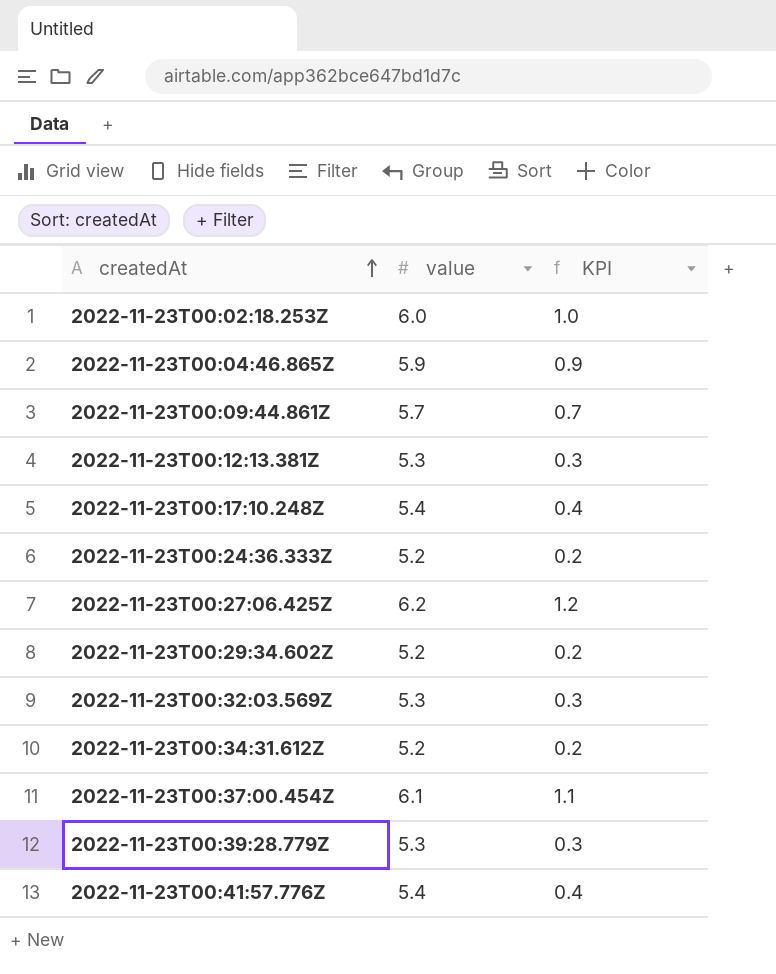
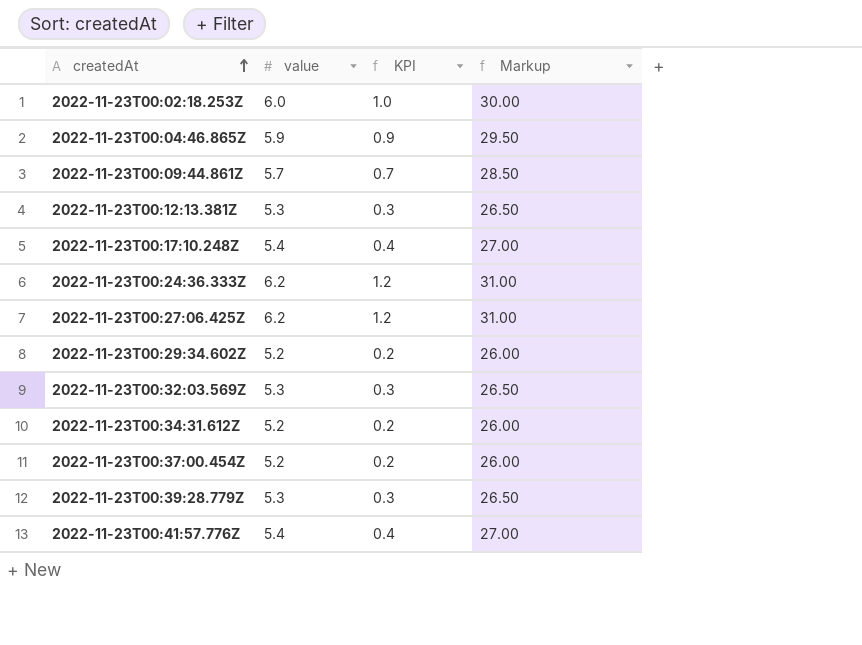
column Markup | formula: none -> [value] * 5
2022-11-23T00:24:36.333Z | value: 5.2 -> 6.2
2022-11-23T00:24:36.333Z | KPI: 0.2 -> 1.2
2022-11-23T00:37:00.454Z | value: 6.1 -> 5.2
2022-11-23T00:37:00.454Z | KPI: 1.1 -> 0.2

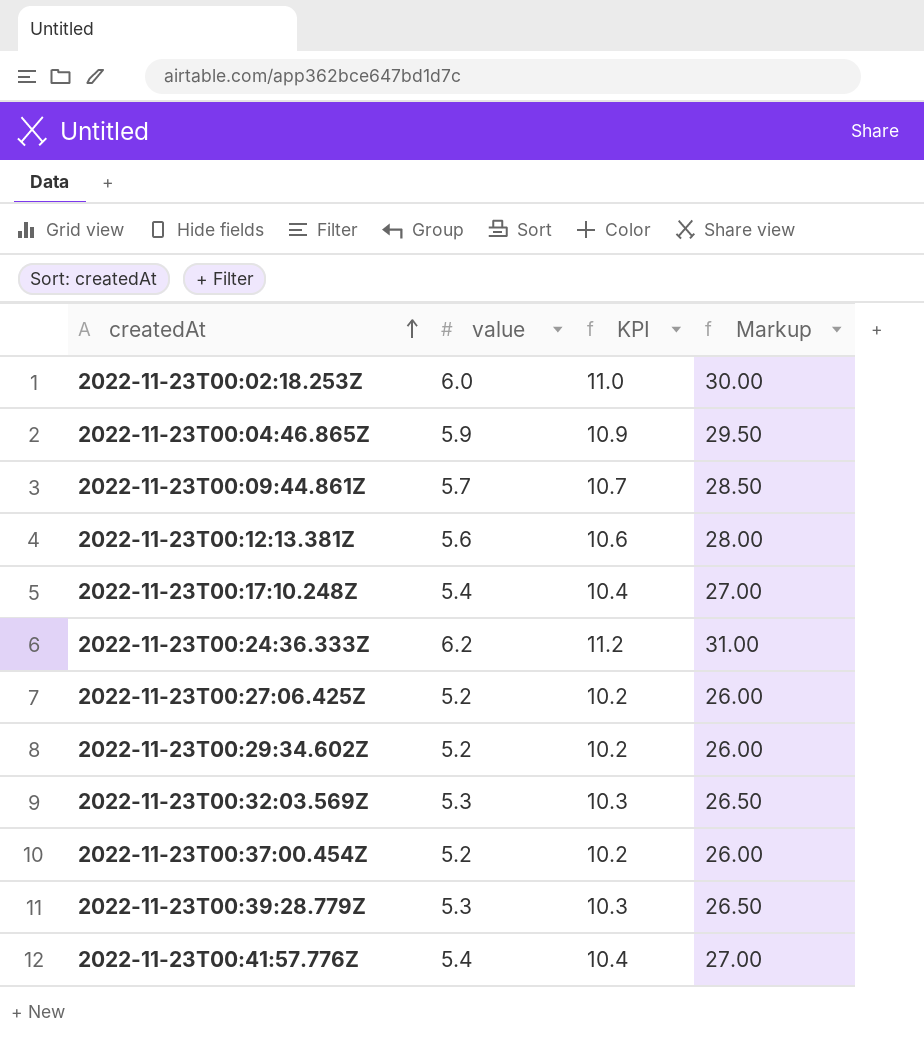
column KPI | formula: [value] - 5 -> [value] + 5
row 2022-11-23T00:34:31.612Z: 5.2 | 0.2 | 26.00 -> none
2022-11-23T00:12:13.381Z | value: 5.3 -> 5.6
2022-11-23T00:12:13.381Z | Markup: 26.50 -> 28.00
2022-11-23T00:27:06.425Z | value: 6.2 -> 5.2
2022-11-23T00:27:06.425Z | Markup: 31.00 -> 26.00

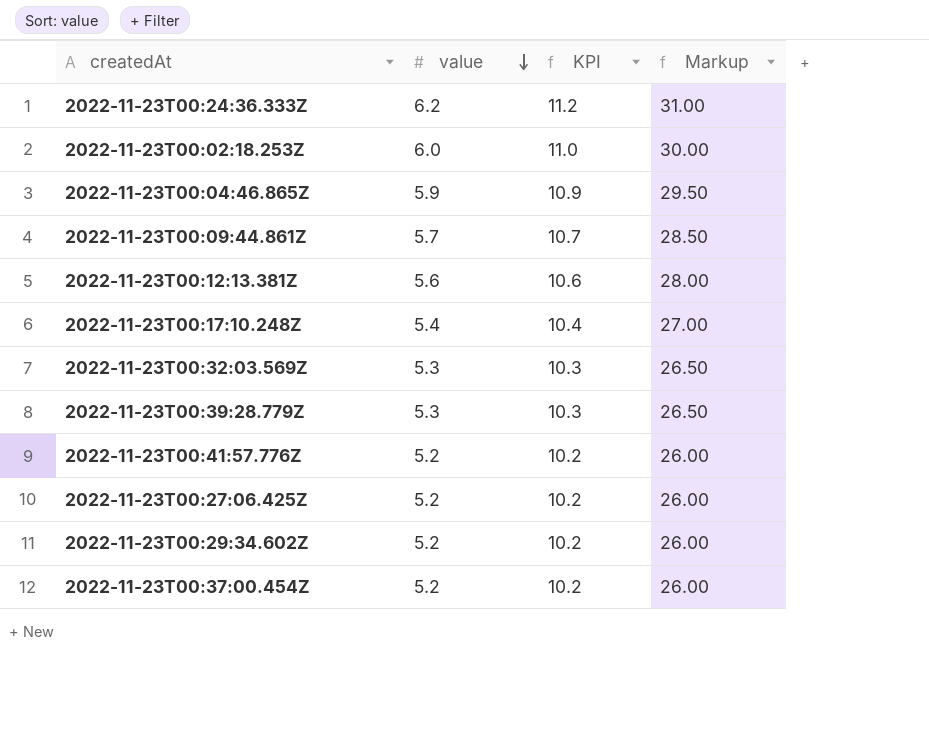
row order: createdAt ascending -> value descending
2022-11-23T00:41:57.776Z | value: 5.4 -> 5.2
2022-11-23T00:41:57.776Z | KPI: 10.4 -> 10.2
2022-11-23T00:41:57.776Z | Markup: 27.00 -> 26.00

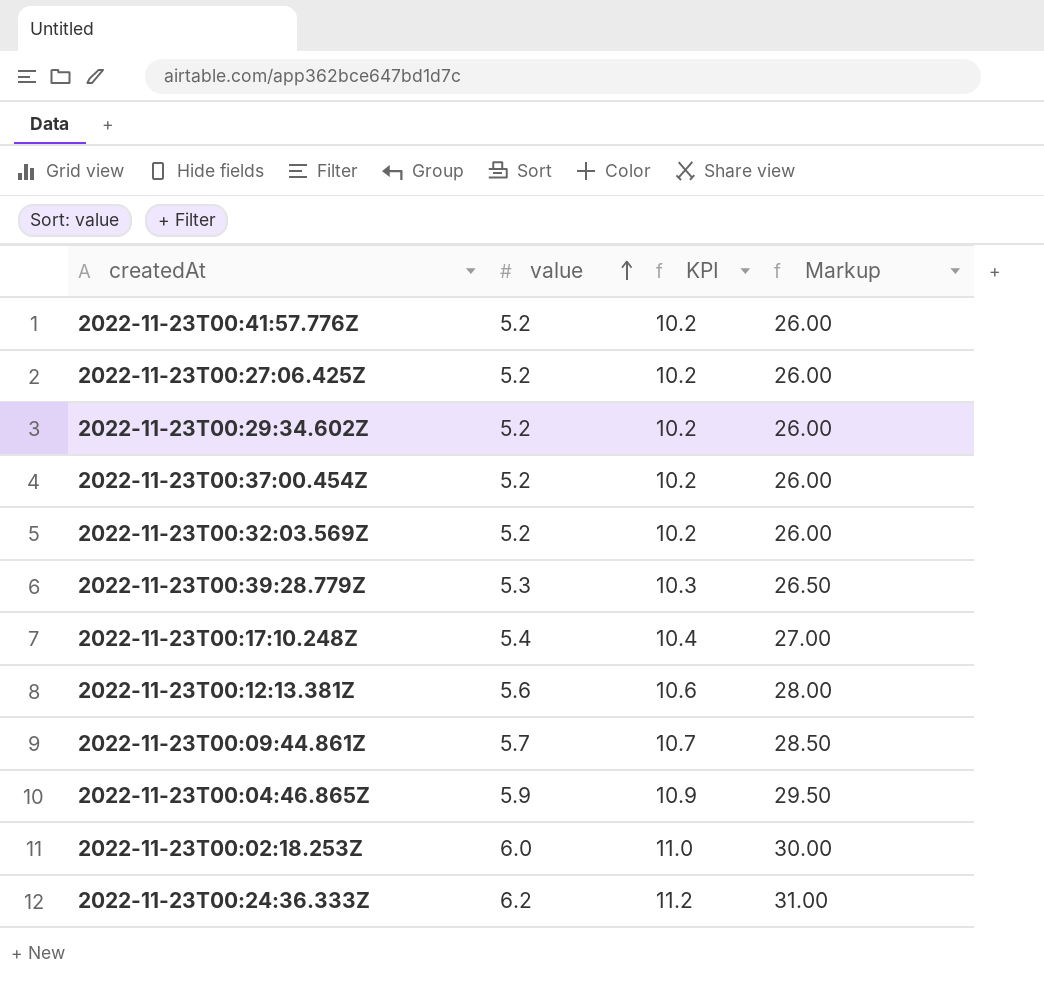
row order: value descending -> value ascending
2022-11-23T00:32:03.569Z | value: 5.3 -> 5.2
2022-11-23T00:32:03.569Z | KPI: 10.3 -> 10.2
2022-11-23T00:32:03.569Z | Markup: 26.50 -> 26.00

